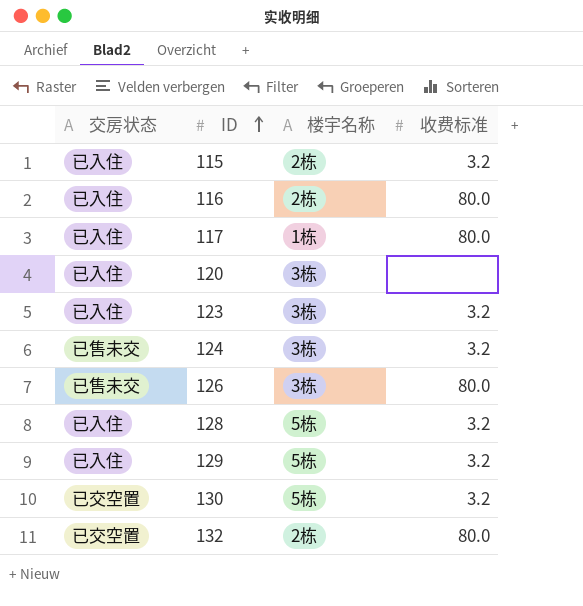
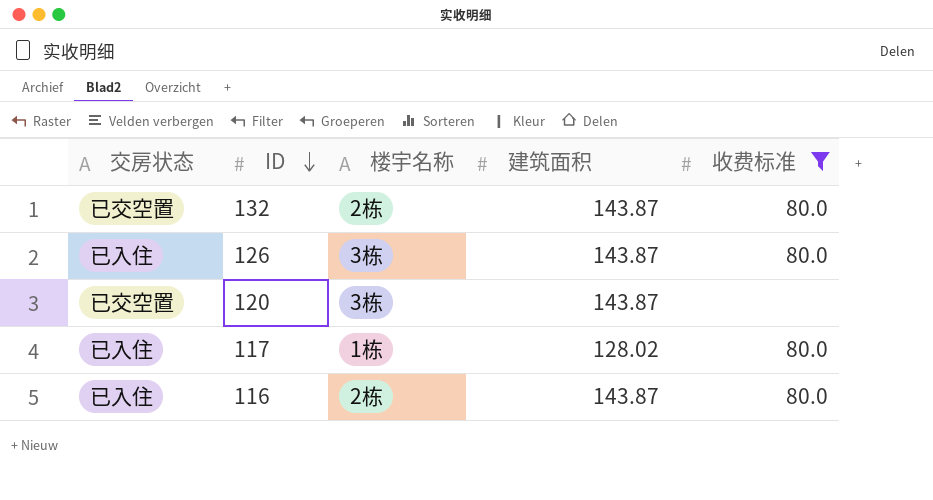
filter: none -> 收费标准 != 3.2
row order: ID ascending -> ID descending
column 建筑面积 | position: none -> 4
126 | 交房状态: 已售未交 -> 已入住
120 | 交房状态: 已入住 -> 已交空置

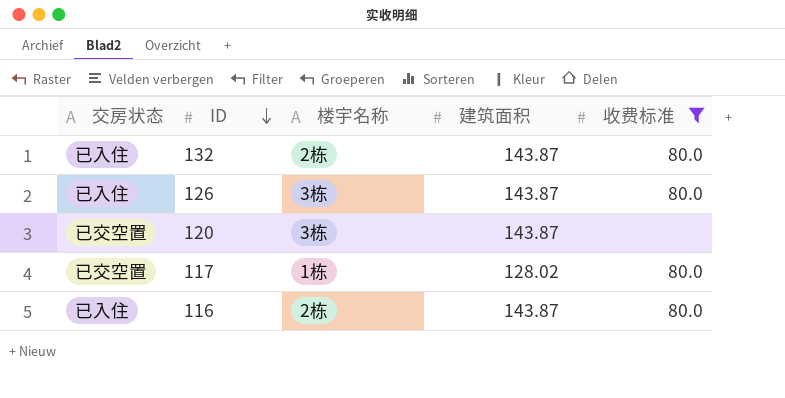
132 | 交房状态: 已交空置 -> 已入住
117 | 交房状态: 已入住 -> 已交空置

